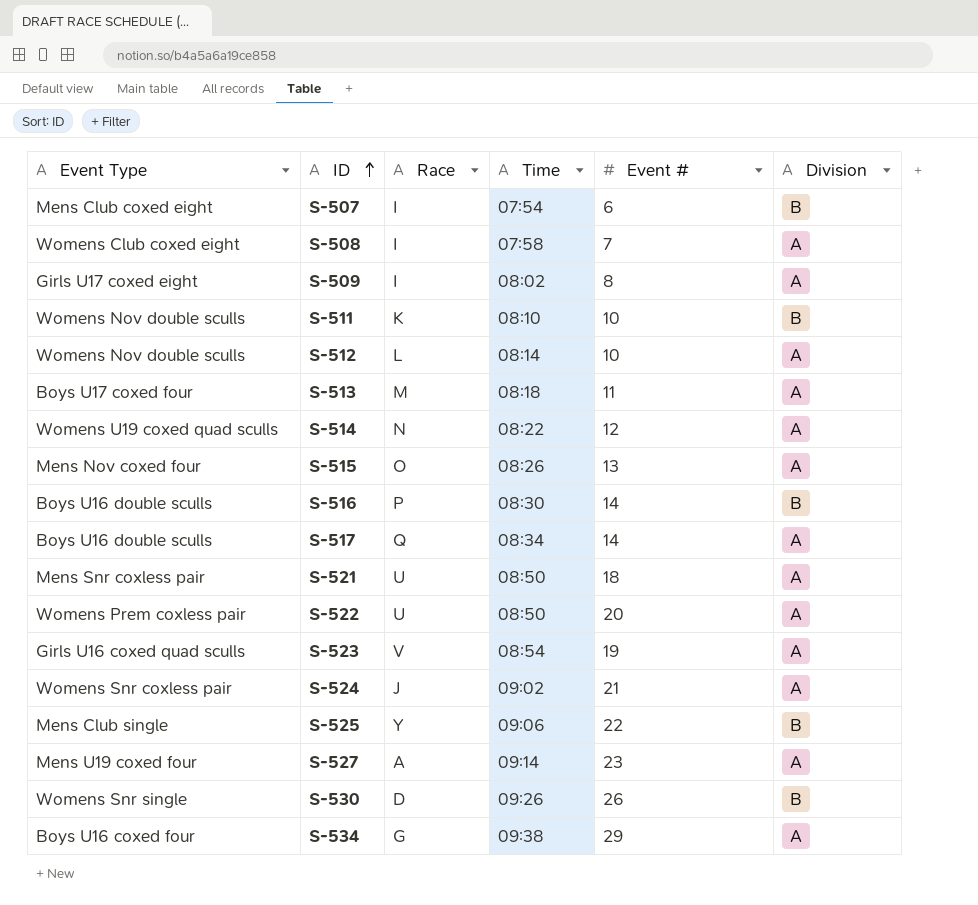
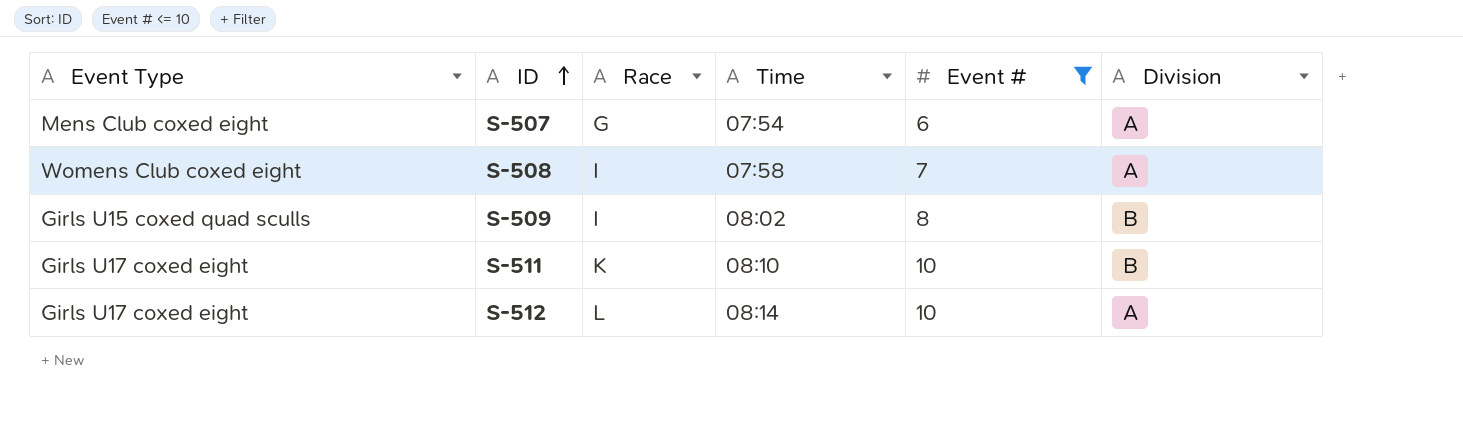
filter: none -> Event # <= 10
S-507 | Race: I -> G
S-507 | Division: B -> A
S-509 | Event Type: Girls U17 coxed eight -> Girls U15 coxed quad sculls
S-509 | Division: A -> B
S-511 | Event Type: Womens Nov double sculls -> Girls U17 coxed eight
S-512 | Event Type: Womens Nov double sculls -> Girls U17 coxed eight

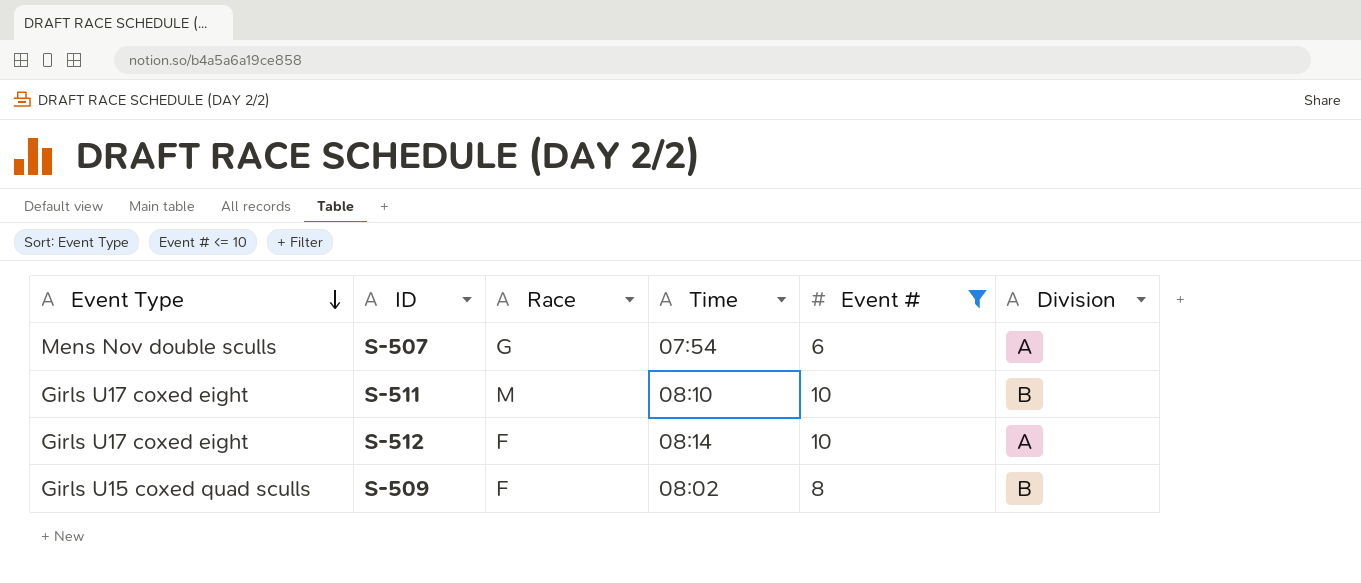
row order: ID ascending -> Event Type descending
row S-508: Womens Club coxed eight | I | 07:58 | 7 | A -> none
S-507 | Event Type: Mens Club coxed eight -> Mens Nov double sculls
S-511 | Race: K -> M
S-512 | Race: L -> F
S-509 | Race: I -> F

